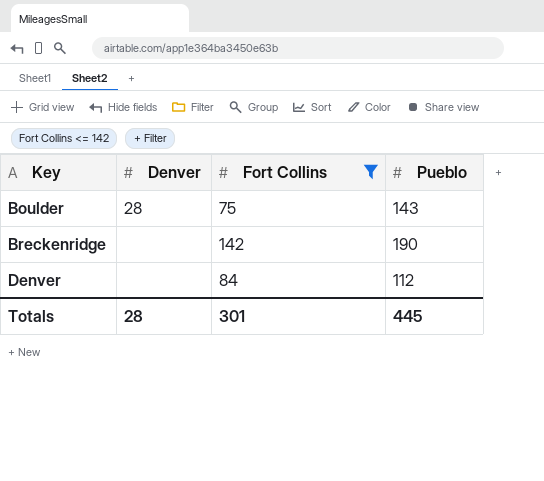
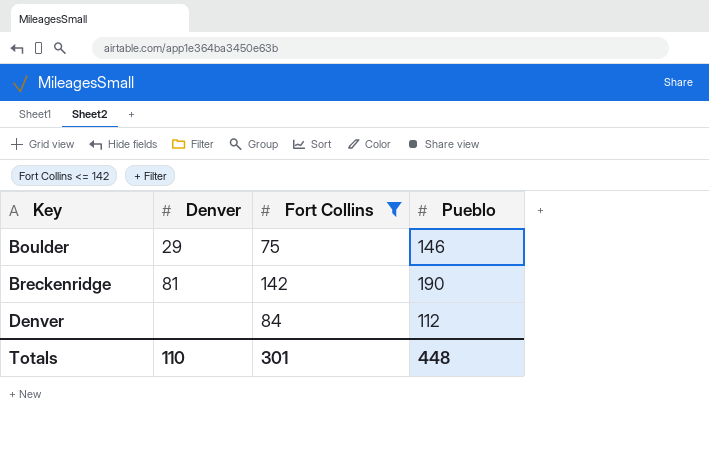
Boulder | Denver: 28 -> 29
Boulder | Pueblo: 143 -> 146
Breckenridge | Denver: none -> 81
Totals | Denver: 28 -> 110
Totals | Pueblo: 445 -> 448

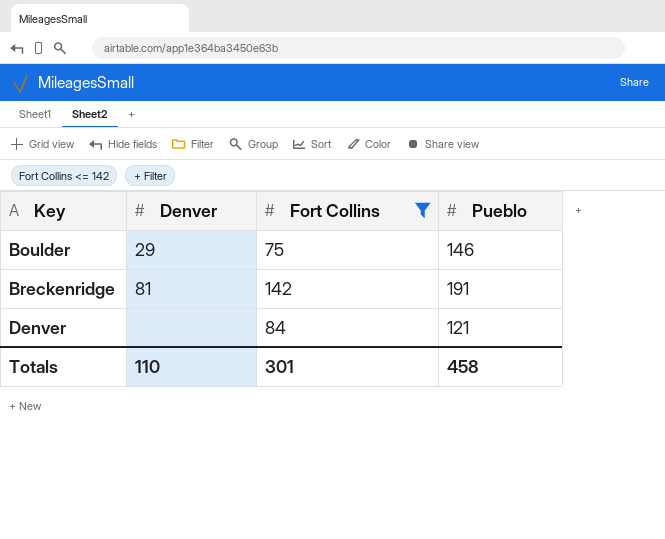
Breckenridge | Pueblo: 190 -> 191
Denver | Pueblo: 112 -> 121
Totals | Pueblo: 448 -> 458

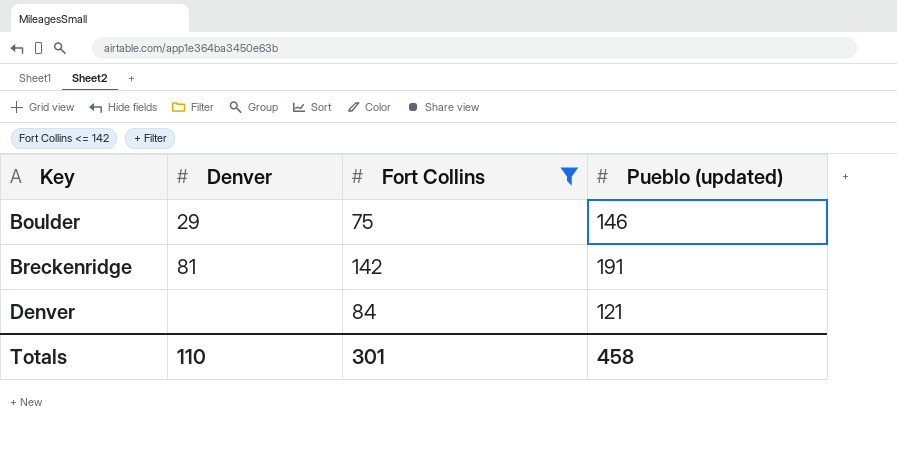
column name: Pueblo -> Pueblo (updated)

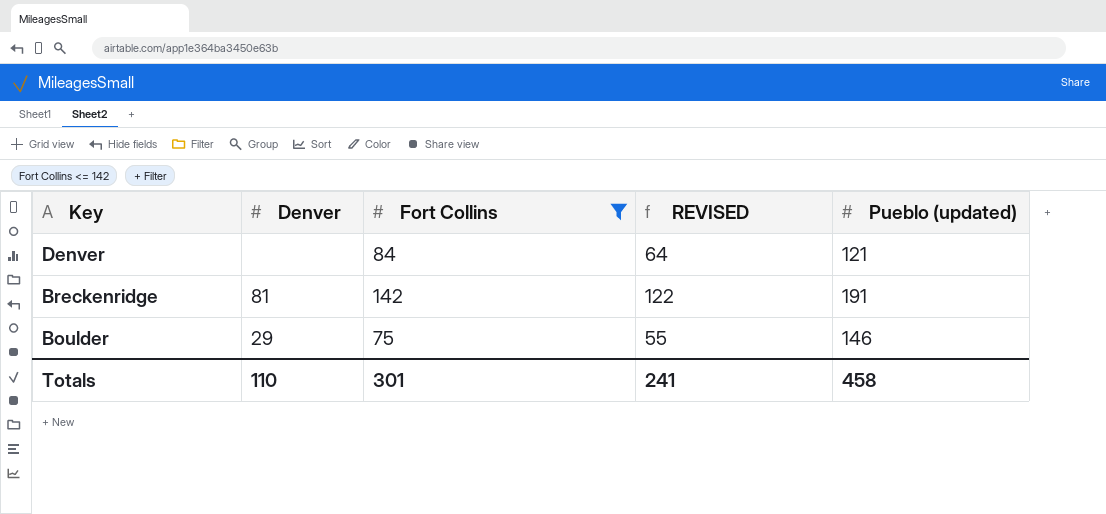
row order: Key ascending -> Key descending
column REVISED | formula: none -> [Fort Collins] - 20

